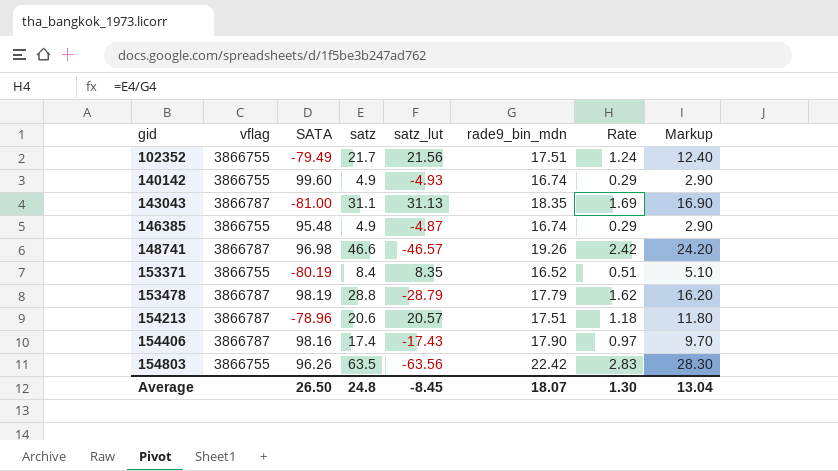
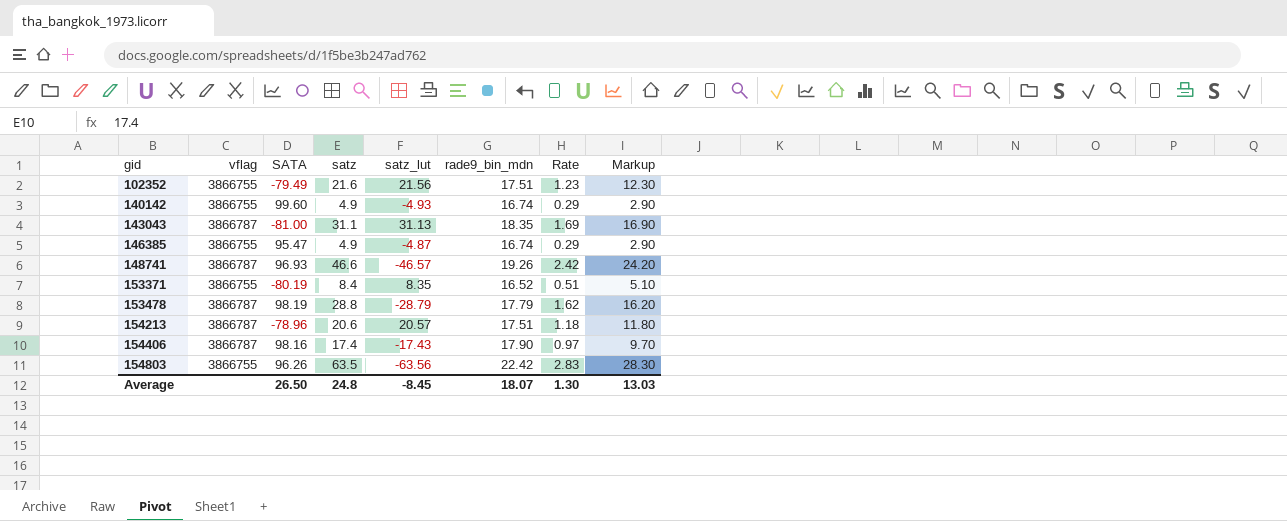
102352 | satz: 21.7 -> 21.6
102352 | Rate: 1.24 -> 1.23
102352 | Markup: 12.40 -> 12.30
146385 | SATA: 95.48 -> 95.47
148741 | SATA: 96.98 -> 96.93
Average | Markup: 13.04 -> 13.03

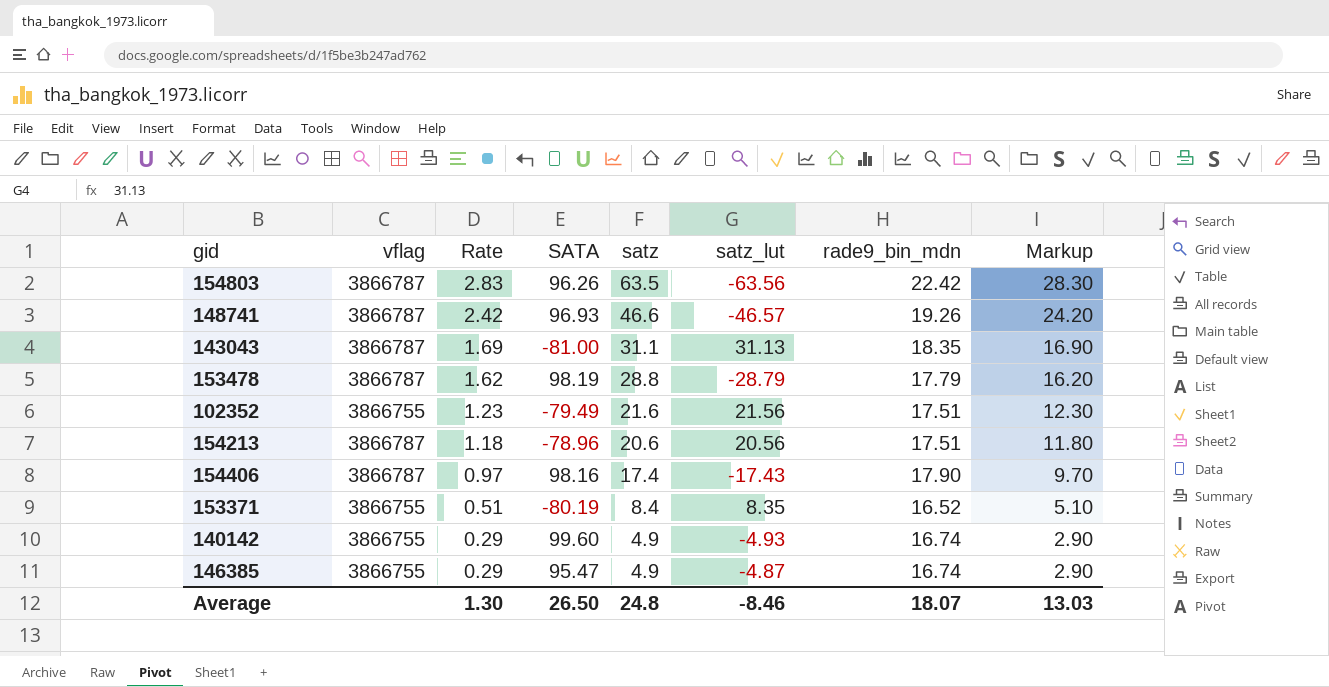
row order: gid ascending -> Rate descending
column Rate | position: 7 -> 3
154803 | vflag: 3866755 -> 3866787
154213 | satz_lut: 20.57 -> 20.56
Average | satz_lut: -8.45 -> -8.46

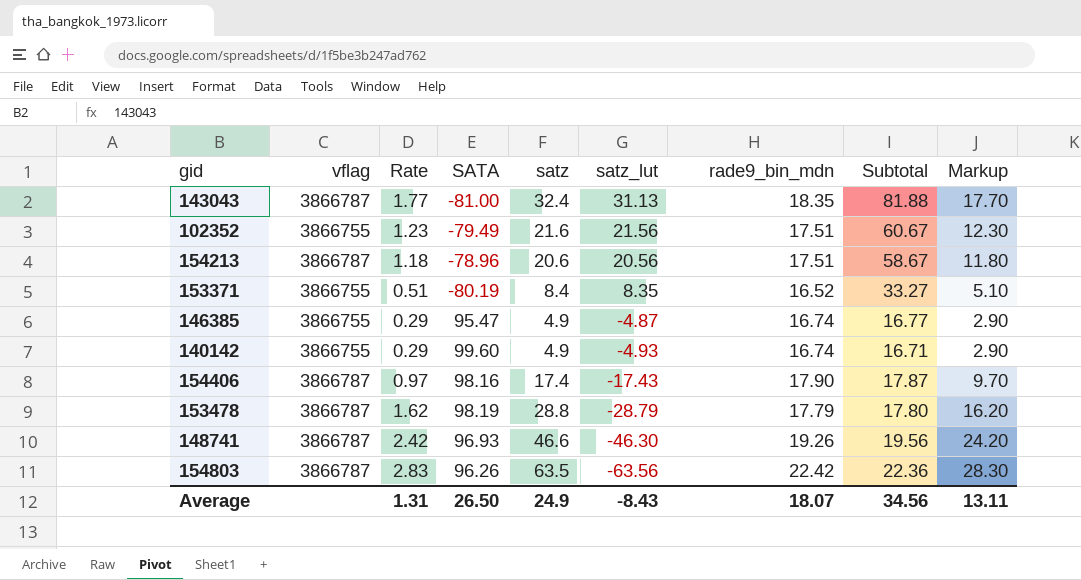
row order: Rate descending -> satz_lut descending
column Subtotal | formula: none -> [satz] + [satz_lut] + [rade9_bin_mdn]
143043 | Rate: 1.69 -> 1.77
143043 | satz: 31.1 -> 32.4
143043 | Markup: 16.90 -> 17.70
148741 | satz_lut: -46.57 -> -46.30
Average | Rate: 1.30 -> 1.31
Average | satz: 24.8 -> 24.9
Average | satz_lut: -8.46 -> -8.43
Average | Markup: 13.03 -> 13.11

